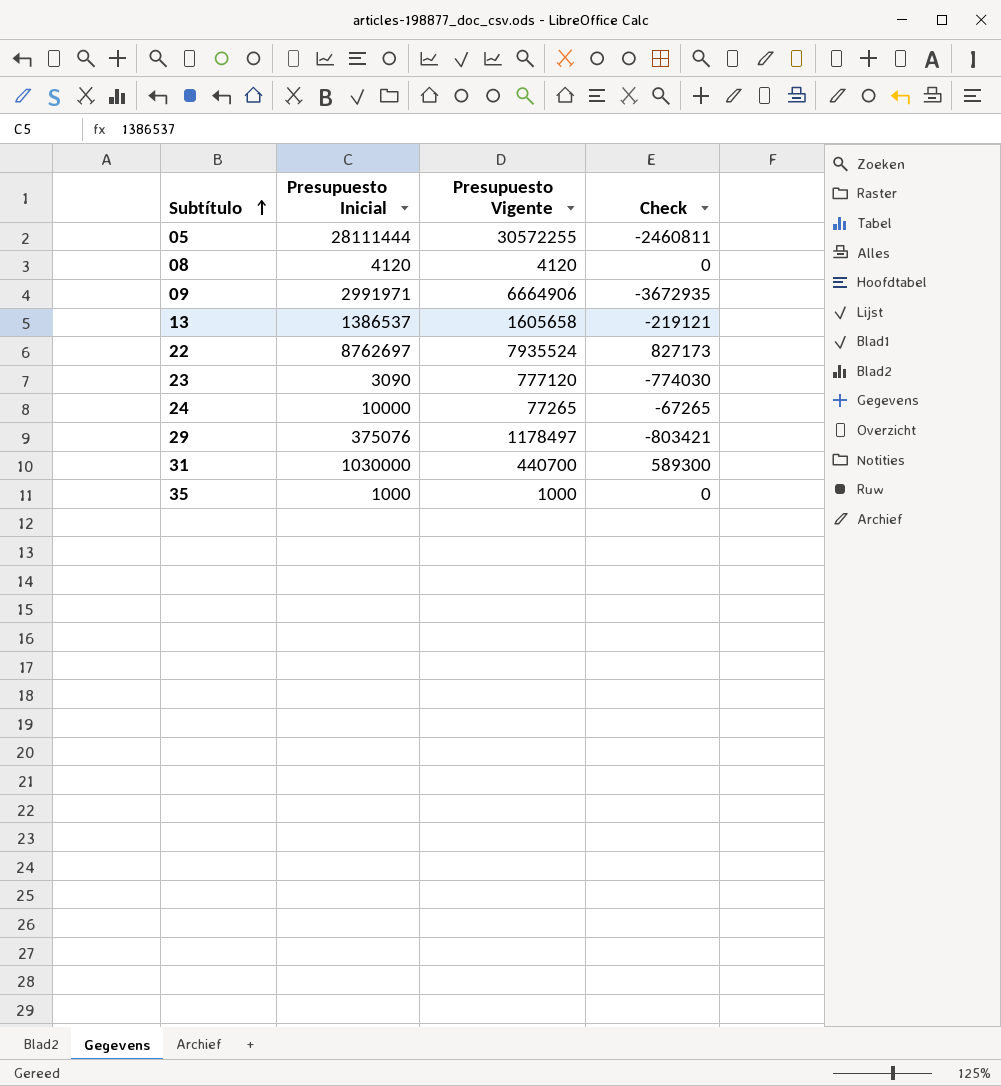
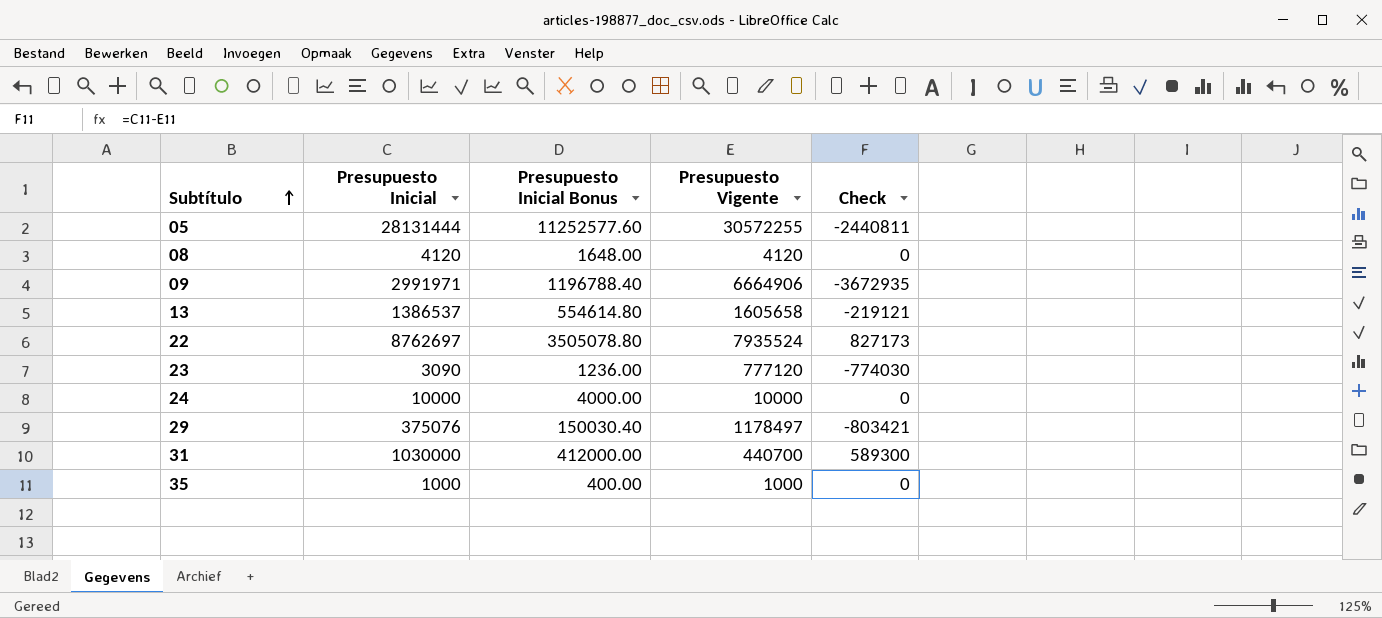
column Presupuesto Inicial Bonus | formula: none -> [Presupuesto Inicial] * 0.4
05 | Presupuesto Inicial: 28111444 -> 28131444
05 | Check: -2460811 -> -2440811
24 | Presupuesto Vigente: 77265 -> 10000
24 | Check: -67265 -> 0

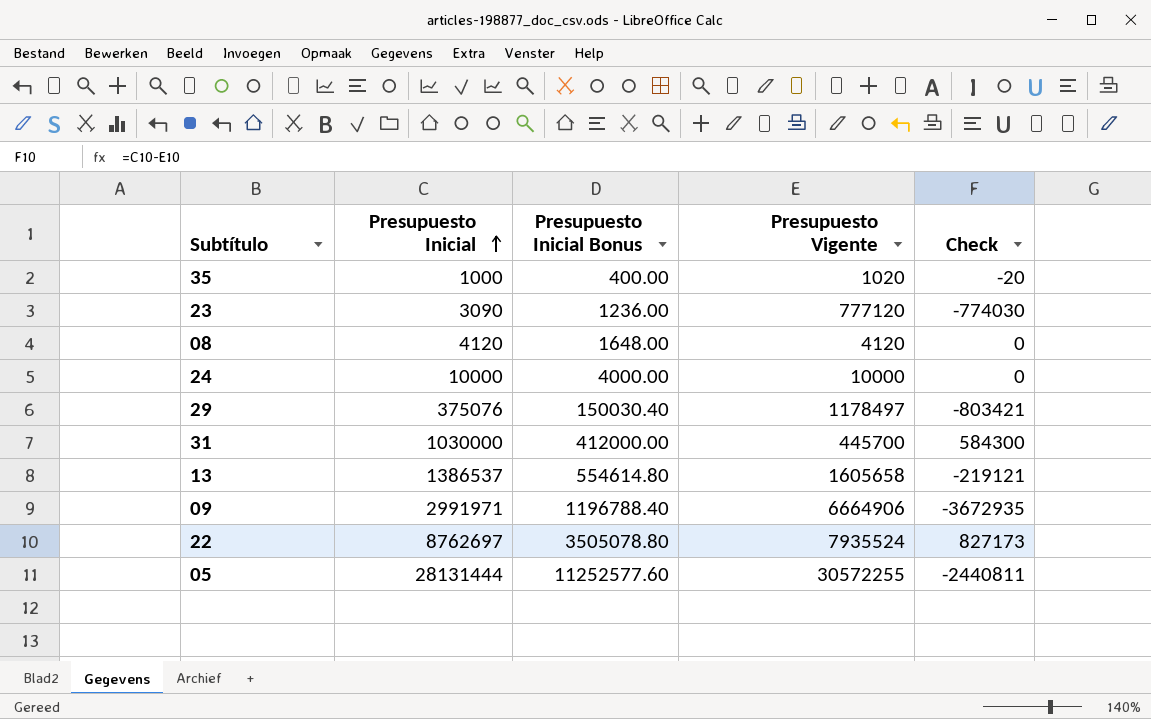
row order: Subtítulo ascending -> Presupuesto Inicial ascending
35 | Presupuesto Vigente: 1000 -> 1020
35 | Check: 0 -> -20
31 | Presupuesto Vigente: 440700 -> 445700
31 | Check: 589300 -> 584300

